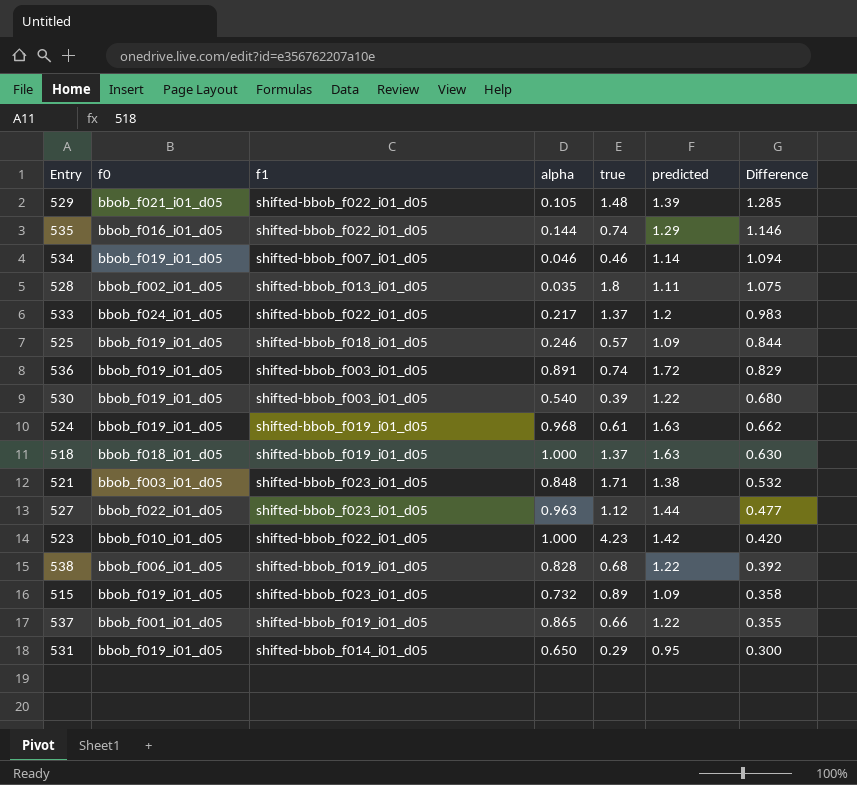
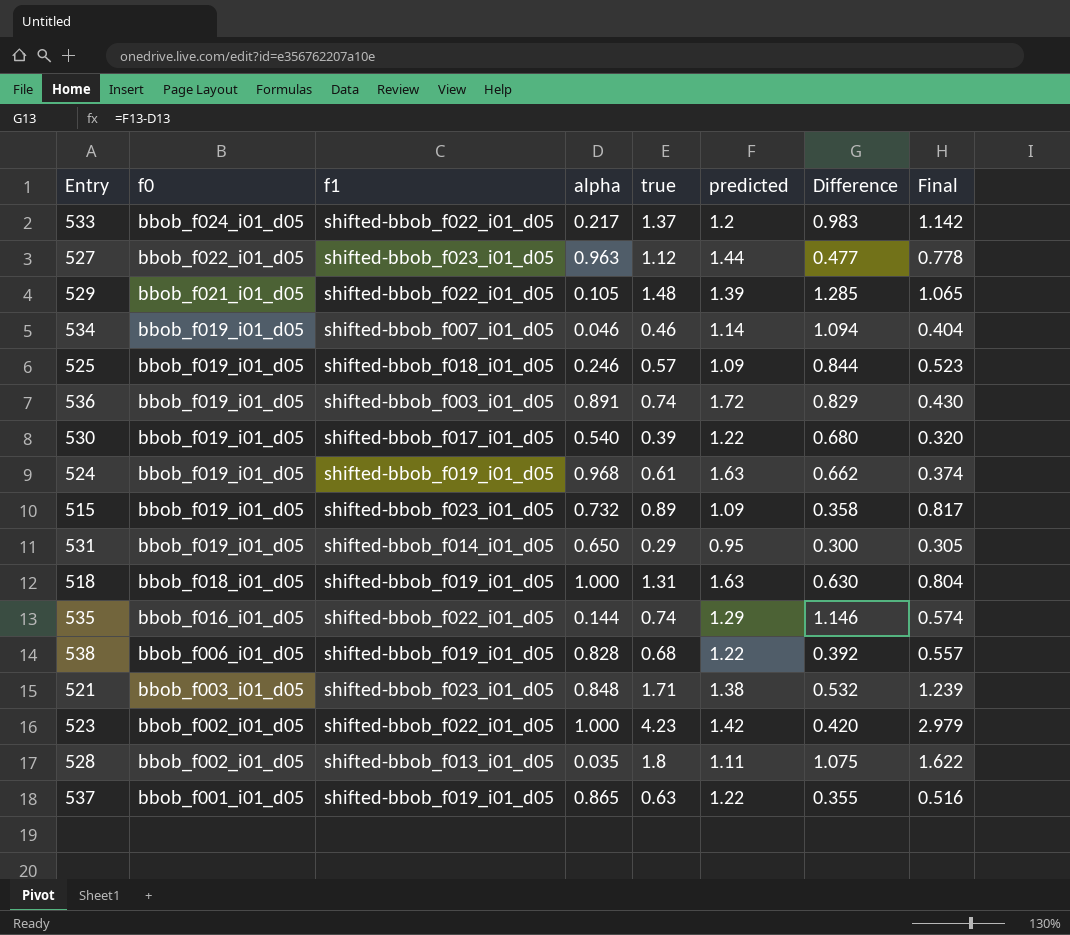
row order: Difference descending -> f0 descending
column Final | formula: none -> [true] / [predicted]
530 | f1: shifted-bbob_f003_i01_d05 -> shifted-bbob_f017_i01_d05
518 | true: 1.37 -> 1.31
523 | f0: bbob_f010_i01_d05 -> bbob_f002_i01_d05
537 | true: 0.66 -> 0.63

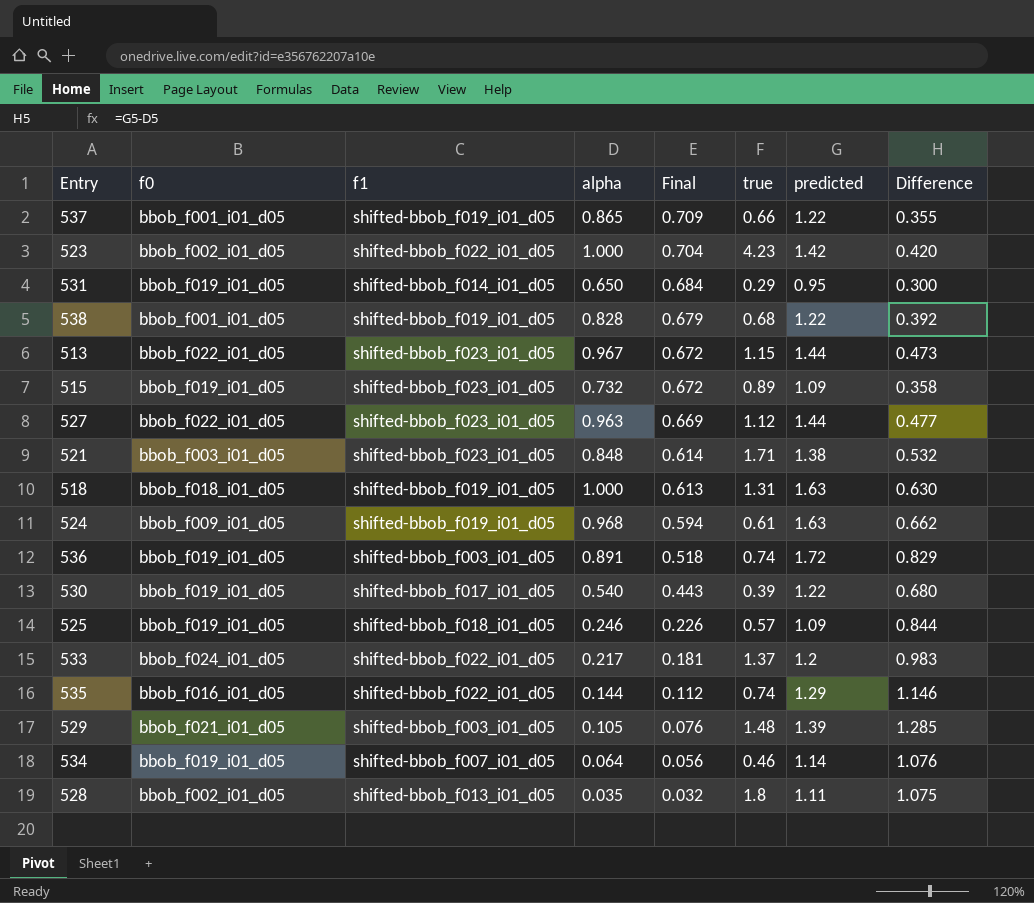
row order: f0 descending -> Final descending
column Final | formula: [true] / [predicted] -> [alpha] / [predicted]
column Final | position: 8 -> 5
537 | true: 0.63 -> 0.66
538 | f0: bbob_f006_i01_d05 -> bbob_f001_i01_d05
row 513: none -> bbob_f022_i01_d05 | shifted-bbob_f023_i01_d05 | 0.967 | 0.672 | 1.15 | 1.44 | 0.473
524 | f0: bbob_f019_i01_d05 -> bbob_f009_i01_d05
529 | f1: shifted-bbob_f022_i01_d05 -> shifted-bbob_f003_i01_d05
534 | alpha: 0.046 -> 0.064
534 | Difference: 1.094 -> 1.076

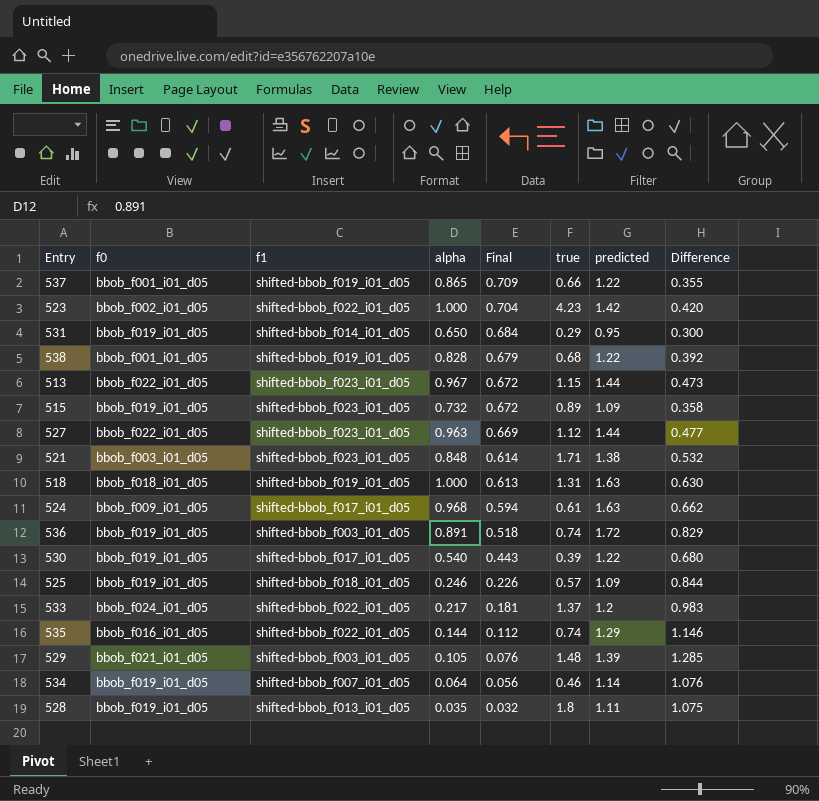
524 | f1: shifted-bbob_f019_i01_d05 -> shifted-bbob_f017_i01_d05
528 | f0: bbob_f002_i01_d05 -> bbob_f019_i01_d05

